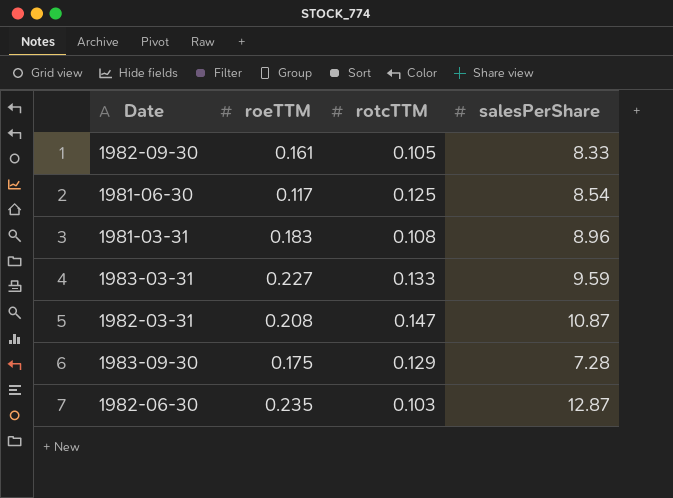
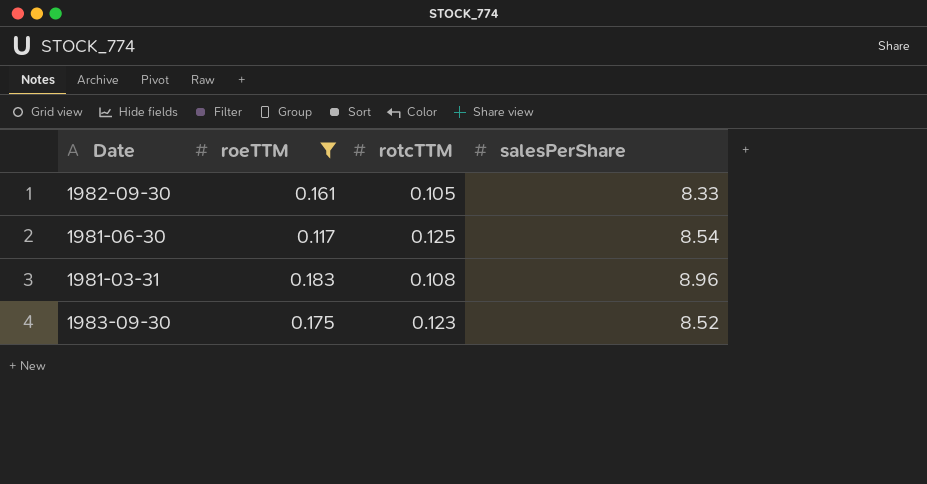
filter: none -> roeTTM <= 0.183
1983-09-30 | rotcTTM: 0.129 -> 0.123
1983-09-30 | salesPerShare: 7.28 -> 8.52

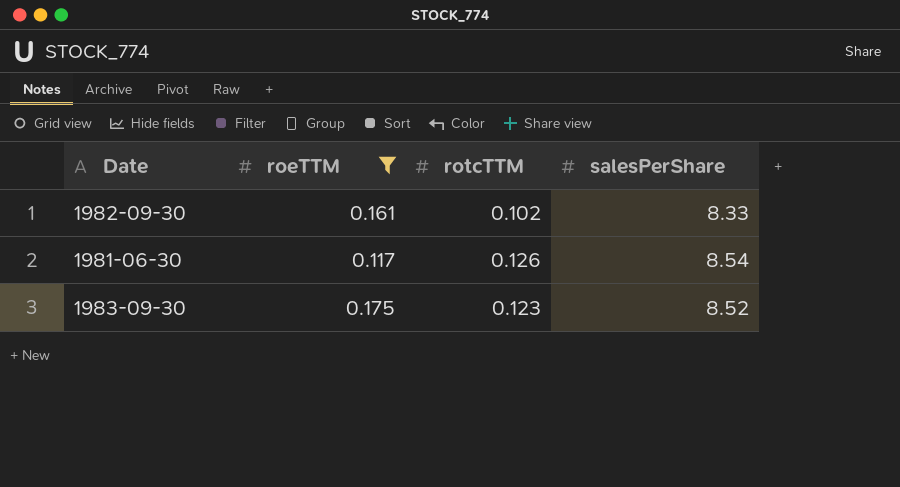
row 1981-03-31: 0.183 | 0.108 | 8.96 -> none
1982-09-30 | rotcTTM: 0.105 -> 0.102
1981-06-30 | rotcTTM: 0.125 -> 0.126

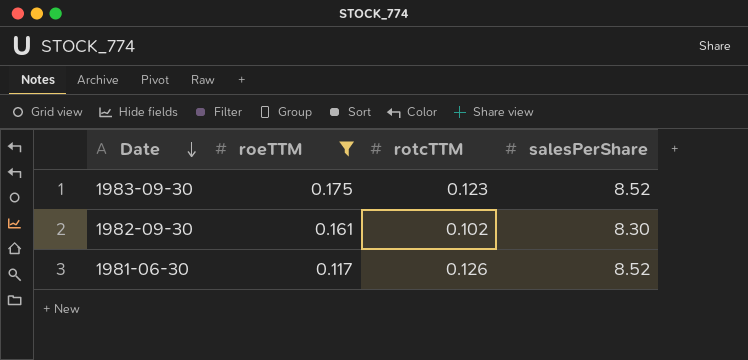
row order: none -> Date descending
1982-09-30 | salesPerShare: 8.33 -> 8.30
1981-06-30 | salesPerShare: 8.54 -> 8.52

